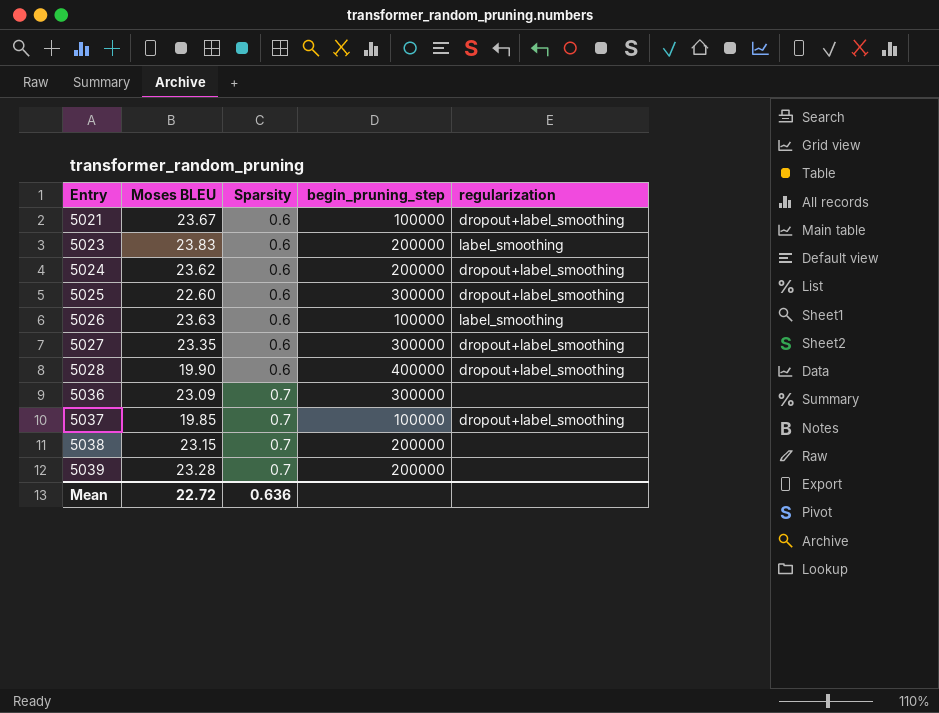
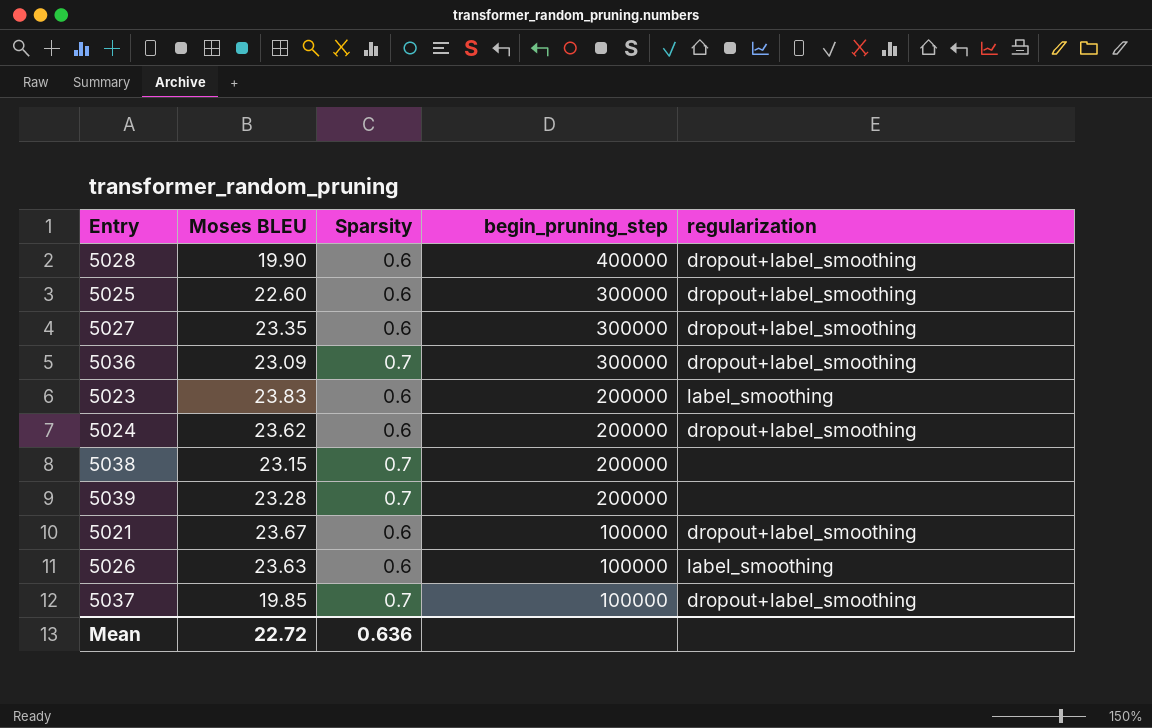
row order: Entry ascending -> begin_pruning_step descending
5036 | regularization: none -> dropout+label_smoothing

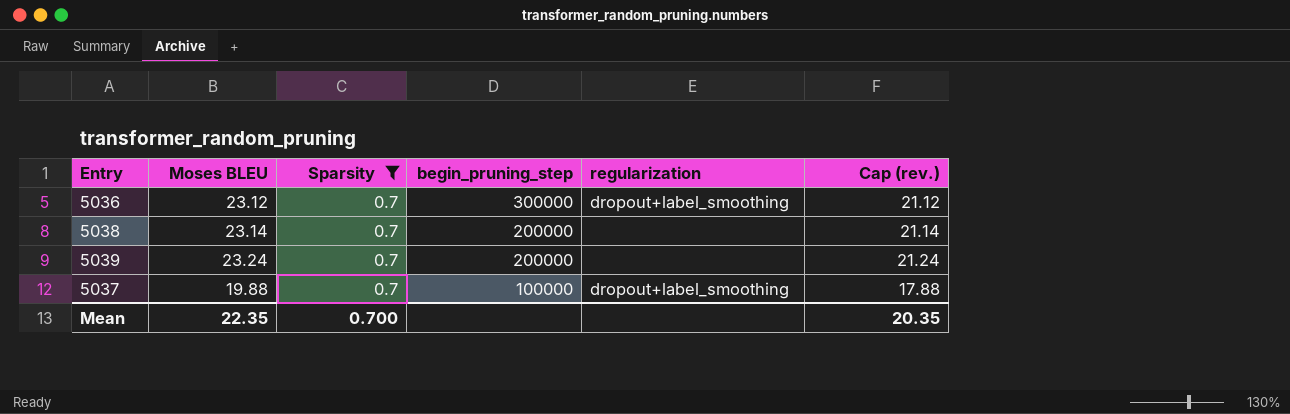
filter: none -> Sparsity = 0.7
column Cap (rev.) | formula: none -> [Moses BLEU] - 2
5036 | Moses BLEU: 23.09 -> 23.12
5038 | Moses BLEU: 23.15 -> 23.14
5039 | Moses BLEU: 23.28 -> 23.24
5037 | Moses BLEU: 19.85 -> 19.88
Mean | Moses BLEU: 22.72 -> 22.35
Mean | Sparsity: 0.636 -> 0.700

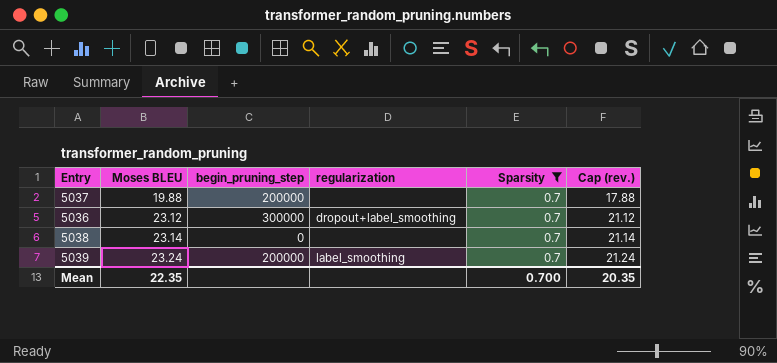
row order: begin_pruning_step descending -> Moses BLEU ascending
column Sparsity | position: 3 -> 5
5037 | begin_pruning_step: 100000 -> 200000
5037 | regularization: dropout+label_smoothing -> none
5038 | begin_pruning_step: 200000 -> 0
5039 | regularization: none -> label_smoothing

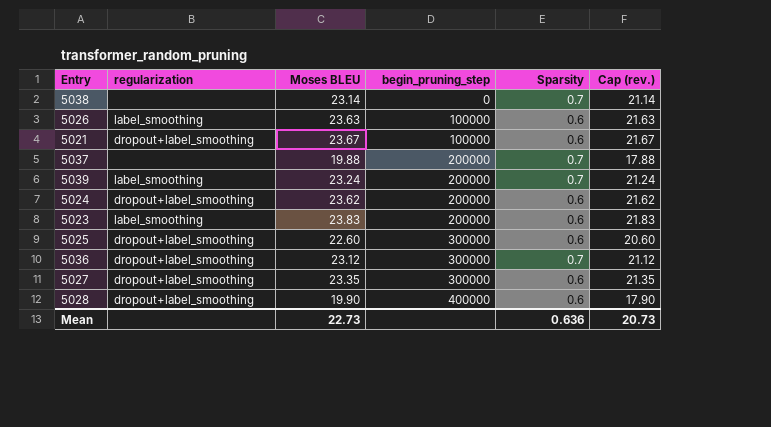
filter: Sparsity = 0.7 -> none
row order: Moses BLEU ascending -> begin_pruning_step ascending
column regularization | position: 4 -> 2
Mean | Moses BLEU: 22.35 -> 22.73
Mean | Sparsity: 0.700 -> 0.636
Mean | Cap (rev.): 20.35 -> 20.73

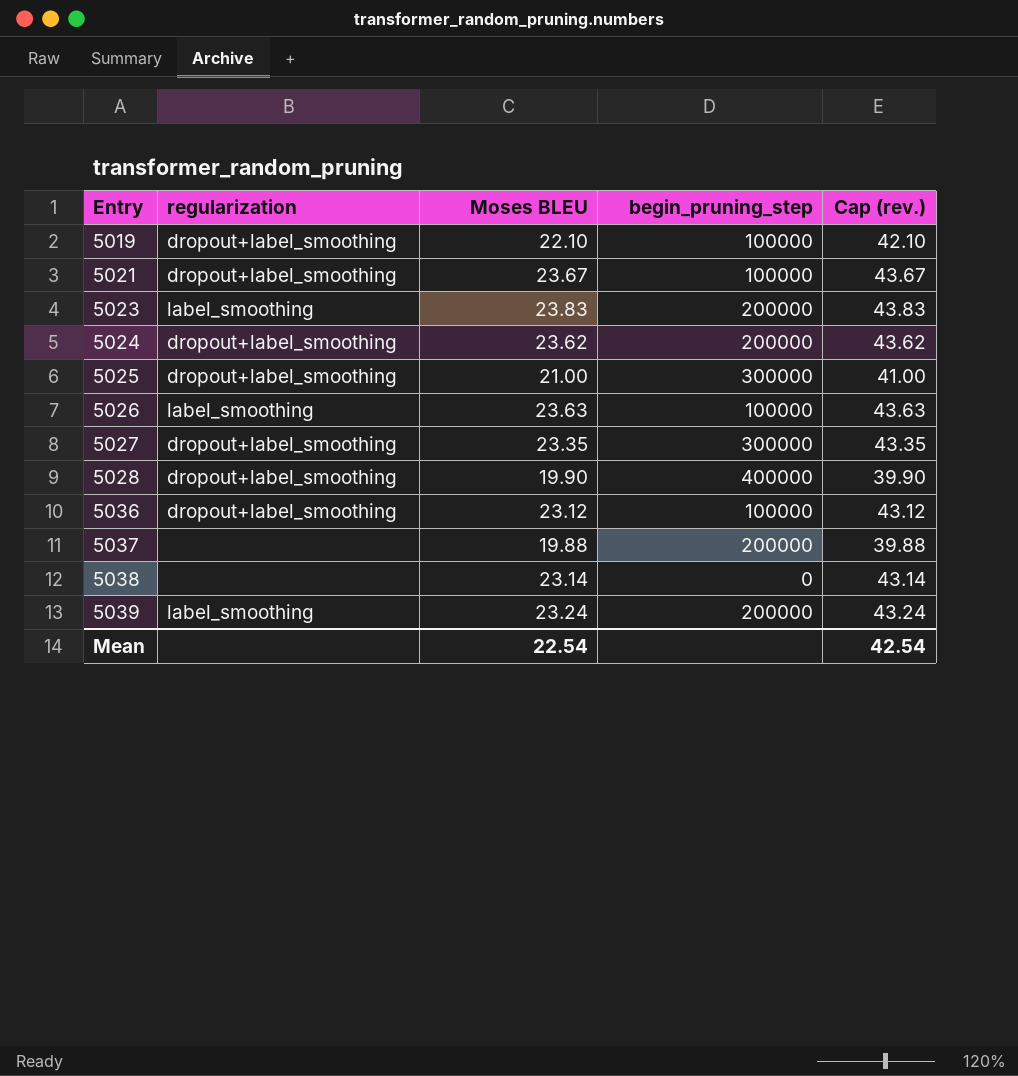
row order: begin_pruning_step ascending -> Entry ascending
column Sparsity | position: 5 -> none
column Cap (rev.) | formula: [Moses BLEU] - 2 -> [Moses BLEU] + 20
row 5019: none -> dropout+label_smoothing | 22.10 | 100000 | 42.10
5025 | Moses BLEU: 22.60 -> 21.00
5036 | begin_pruning_step: 300000 -> 100000
Mean | Moses BLEU: 22.73 -> 22.54
Mean | Cap (rev.): 20.73 -> 42.54

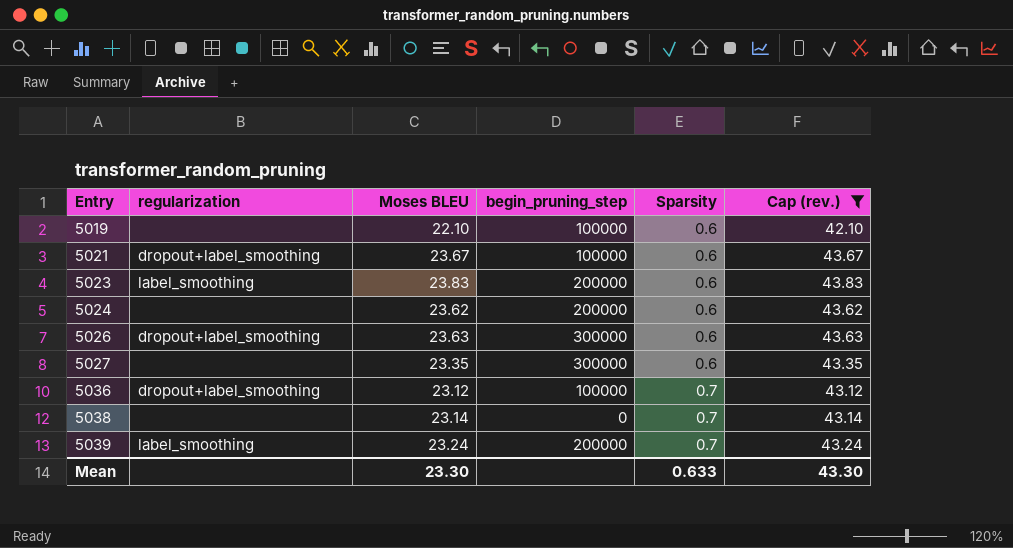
filter: none -> Cap (rev.) >= 42.10
column Sparsity | position: none -> 5
5019 | regularization: dropout+label_smoothing -> none
5024 | regularization: dropout+label_smoothing -> none
5026 | regularization: label_smoothing -> dropout+label_smoothing
5026 | begin_pruning_step: 100000 -> 300000
5027 | regularization: dropout+label_smoothing -> none
Mean | Moses BLEU: 22.54 -> 23.30
Mean | Cap (rev.): 42.54 -> 43.30

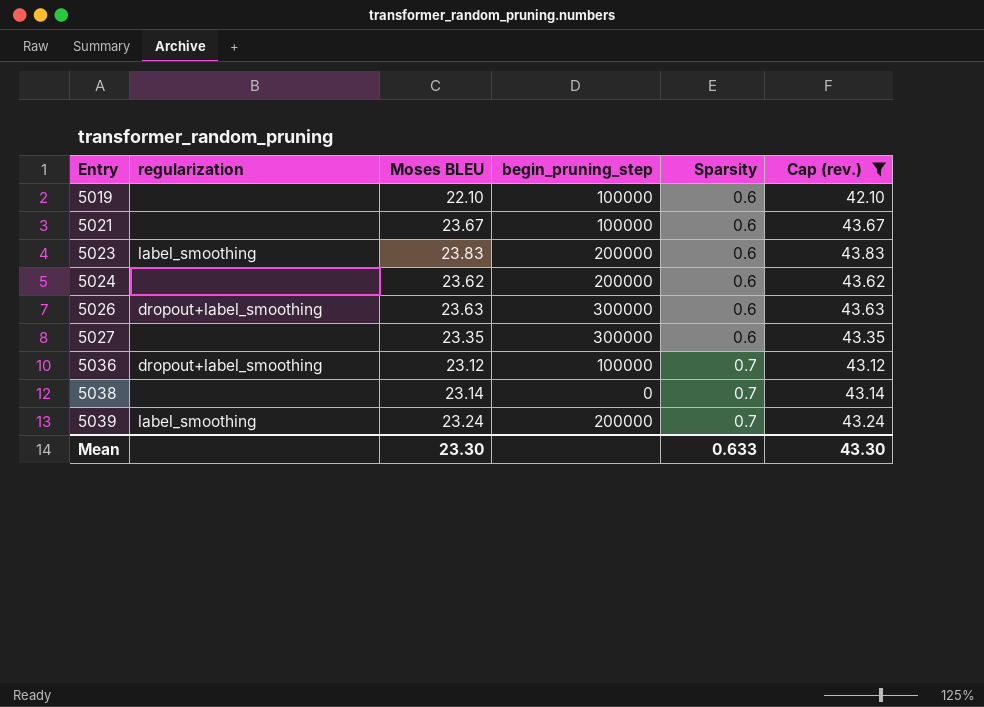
5021 | regularization: dropout+label_smoothing -> none

